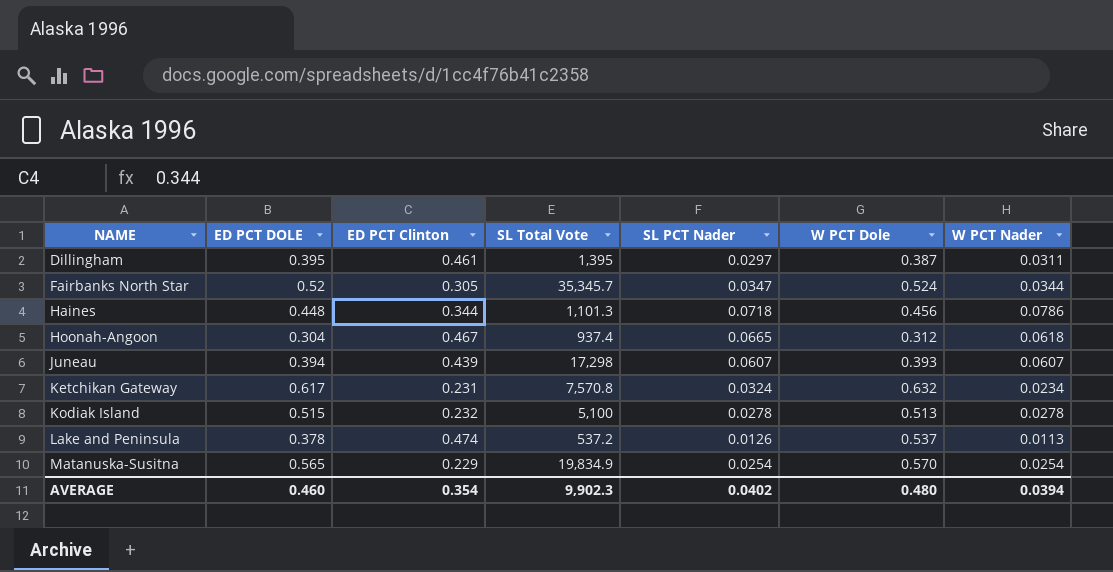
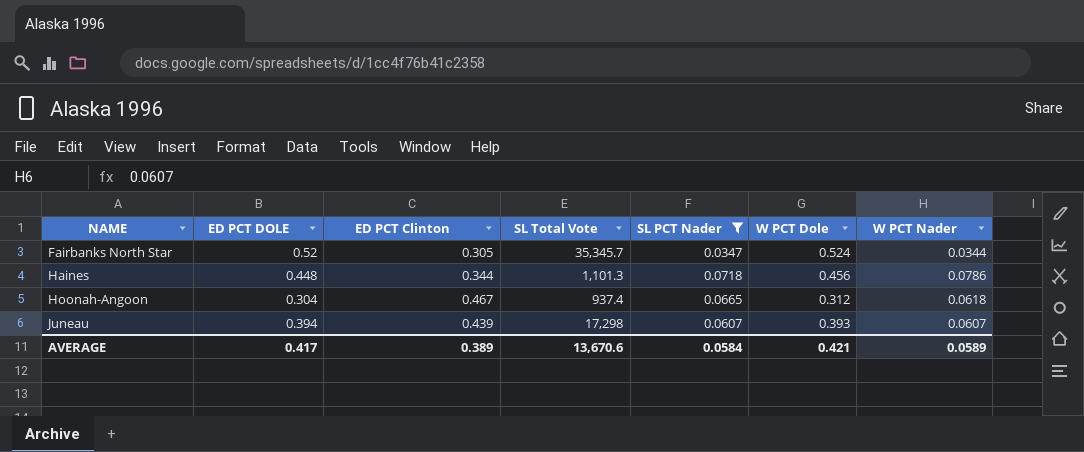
filter: none -> SL PCT Nader >= 0.0347
AVERAGE | ED PCT DOLE: 0.460 -> 0.417
AVERAGE | ED PCT Clinton: 0.354 -> 0.389
AVERAGE | SL Total Vote: 9,902.3 -> 13,670.6
AVERAGE | SL PCT Nader: 0.0402 -> 0.0584
AVERAGE | W PCT Dole: 0.480 -> 0.421
AVERAGE | W PCT Nader: 0.0394 -> 0.0589

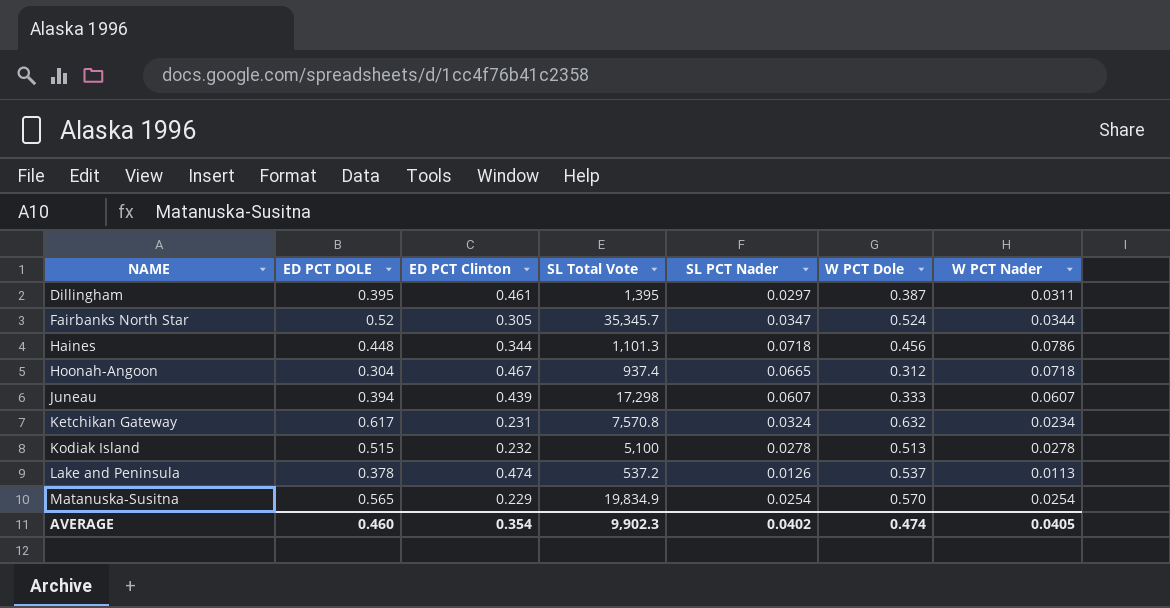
filter: SL PCT Nader >= 0.0347 -> none
Hoonah-Angoon | W PCT Nader: 0.0618 -> 0.0718
Juneau | W PCT Dole: 0.393 -> 0.333
AVERAGE | ED PCT DOLE: 0.417 -> 0.460
AVERAGE | ED PCT Clinton: 0.389 -> 0.354
AVERAGE | SL Total Vote: 13,670.6 -> 9,902.3
AVERAGE | SL PCT Nader: 0.0584 -> 0.0402
AVERAGE | W PCT Dole: 0.421 -> 0.474
AVERAGE | W PCT Nader: 0.0589 -> 0.0405

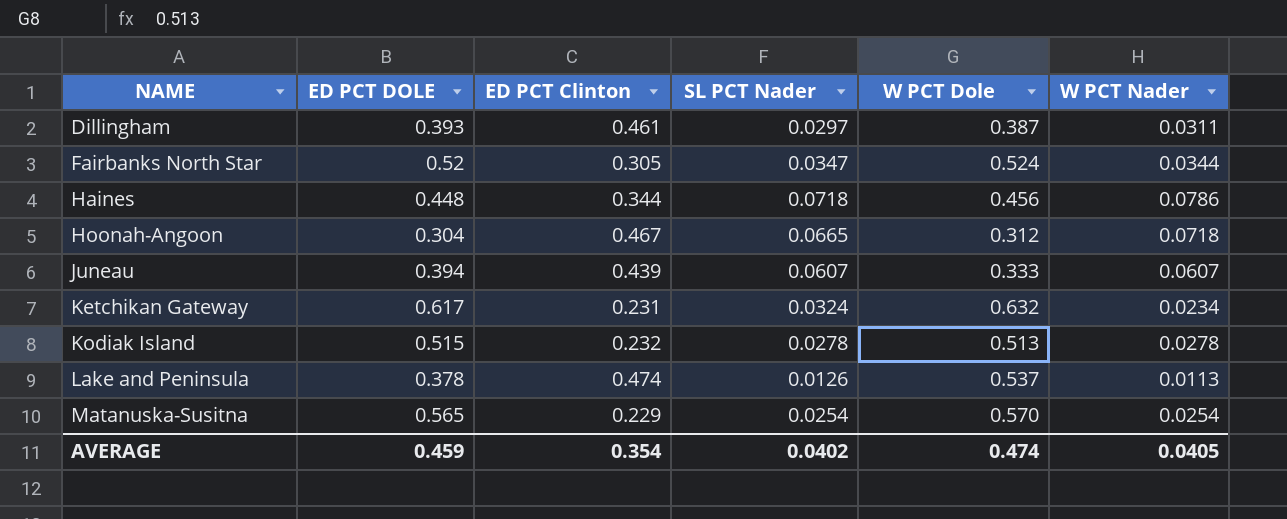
column SL Total Vote | position: 4 -> none
Dillingham | ED PCT DOLE: 0.395 -> 0.393
AVERAGE | ED PCT DOLE: 0.460 -> 0.459

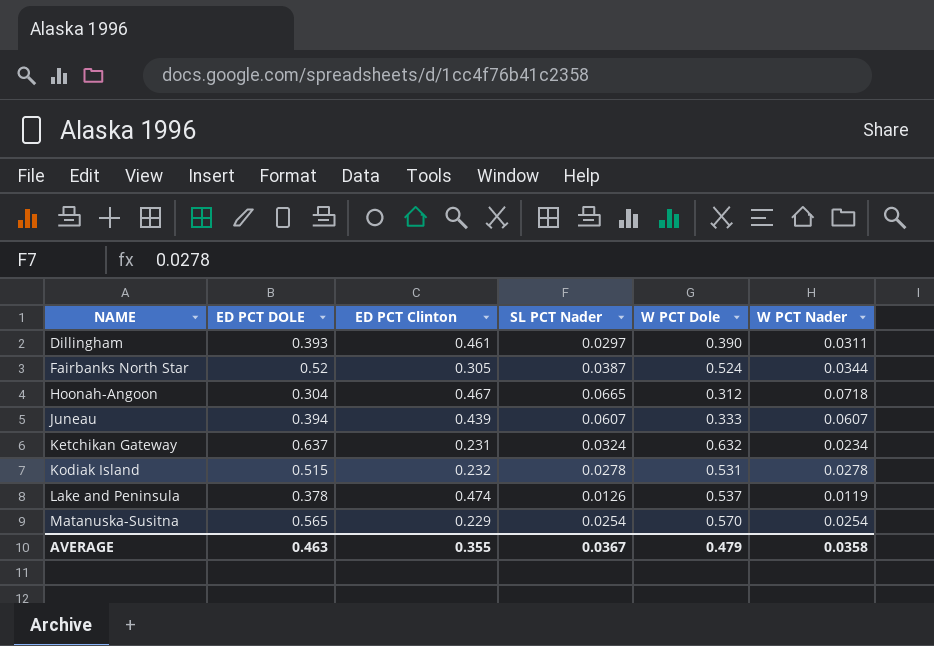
row Haines: 0.448 | 0.344 | 0.0718 | 0.456 | 0.0786 -> none
Dillingham | W PCT Dole: 0.387 -> 0.390
Fairbanks North Star | SL PCT Nader: 0.0347 -> 0.0387
Ketchikan Gateway | ED PCT DOLE: 0.617 -> 0.637
Kodiak Island | W PCT Dole: 0.513 -> 0.531
Lake and Peninsula | W PCT Nader: 0.0113 -> 0.0119
AVERAGE | ED PCT DOLE: 0.459 -> 0.463
AVERAGE | ED PCT Clinton: 0.354 -> 0.355
AVERAGE | SL PCT Nader: 0.0402 -> 0.0367
AVERAGE | W PCT Dole: 0.474 -> 0.479
AVERAGE | W PCT Nader: 0.0405 -> 0.0358

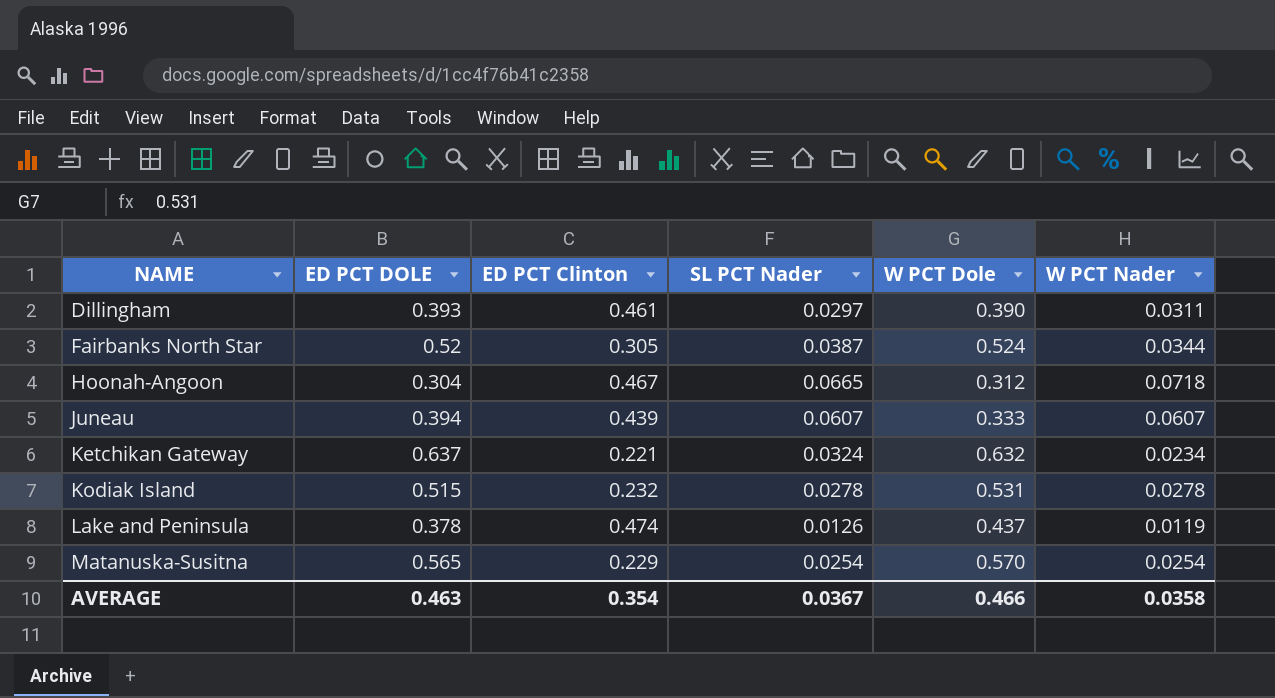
Ketchikan Gateway | ED PCT Clinton: 0.231 -> 0.221
Lake and Peninsula | W PCT Dole: 0.537 -> 0.437
AVERAGE | ED PCT Clinton: 0.355 -> 0.354
AVERAGE | W PCT Dole: 0.479 -> 0.466

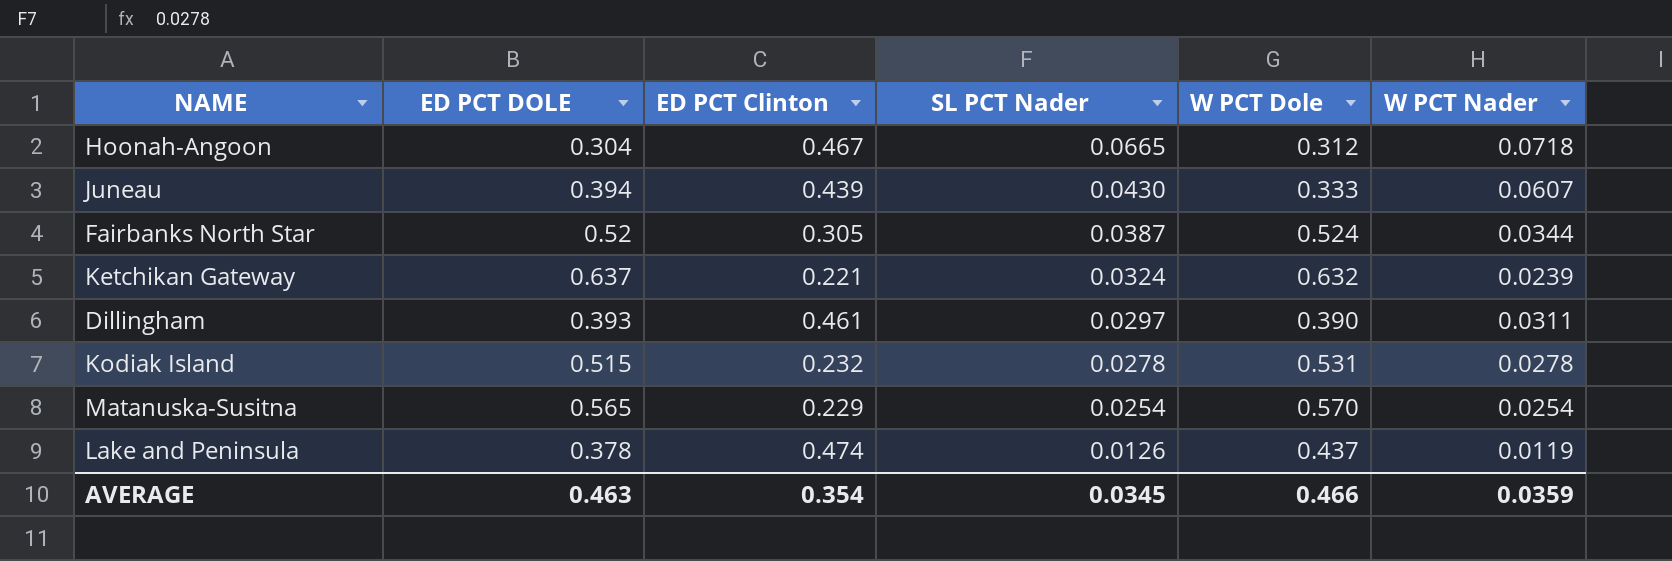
row order: NAME ascending -> SL PCT Nader descending
Juneau | SL PCT Nader: 0.0607 -> 0.0430
Ketchikan Gateway | W PCT Nader: 0.0234 -> 0.0239
AVERAGE | SL PCT Nader: 0.0367 -> 0.0345
AVERAGE | W PCT Nader: 0.0358 -> 0.0359

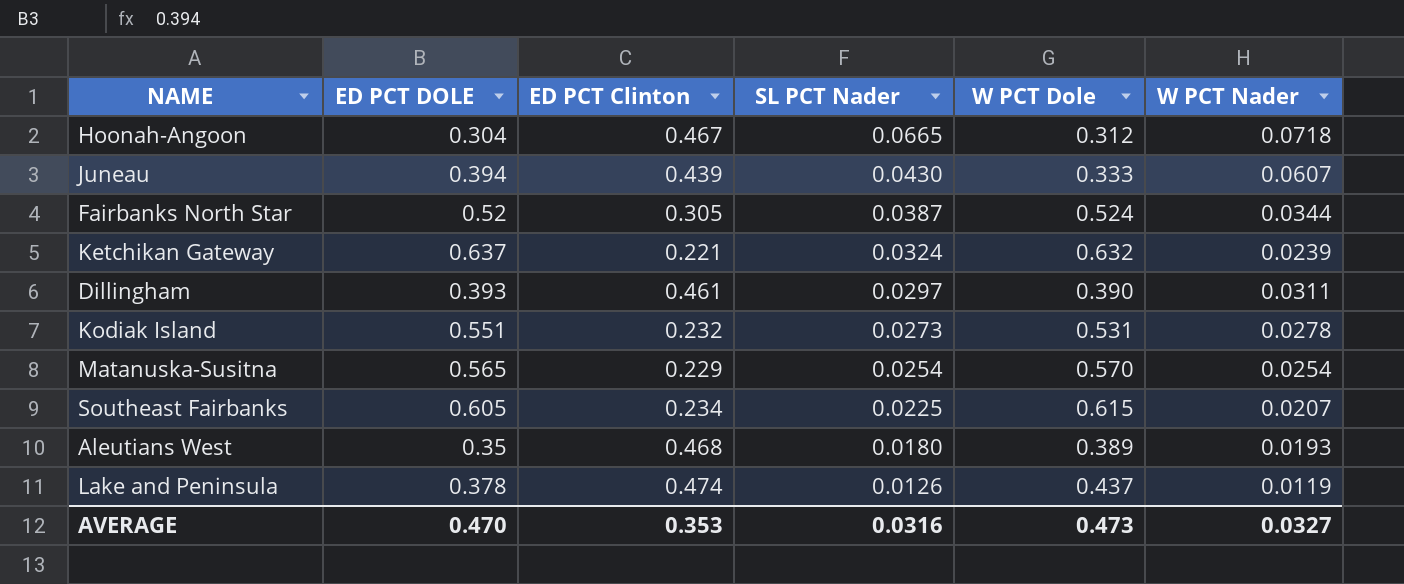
Kodiak Island | ED PCT DOLE: 0.515 -> 0.551
Kodiak Island | SL PCT Nader: 0.0278 -> 0.0273
row Southeast Fairbanks: none -> 0.605 | 0.234 | 0.0225 | 0.615 | 0.0207
row Aleutians West: none -> 0.35 | 0.468 | 0.0180 | 0.389 | 0.0193
AVERAGE | ED PCT DOLE: 0.463 -> 0.470
AVERAGE | ED PCT Clinton: 0.354 -> 0.353
AVERAGE | SL PCT Nader: 0.0345 -> 0.0316
AVERAGE | W PCT Dole: 0.466 -> 0.473
AVERAGE | W PCT Nader: 0.0359 -> 0.0327

